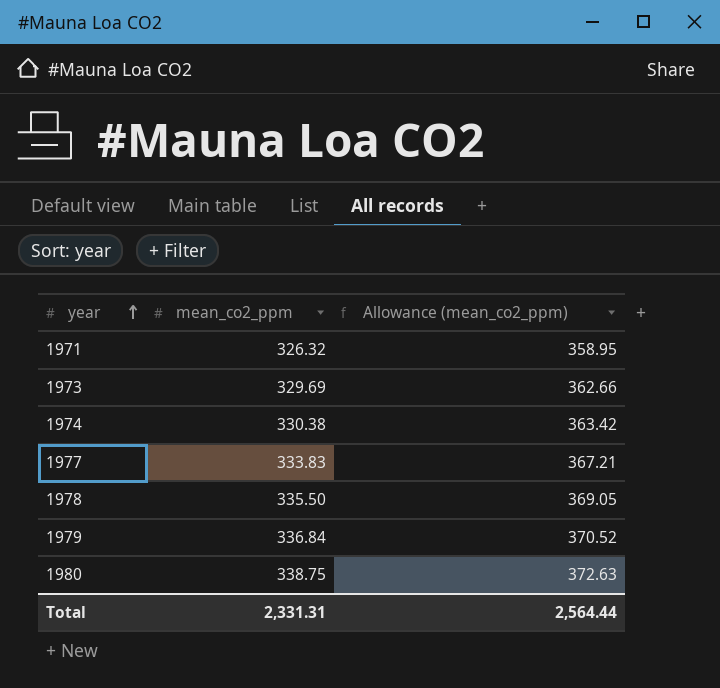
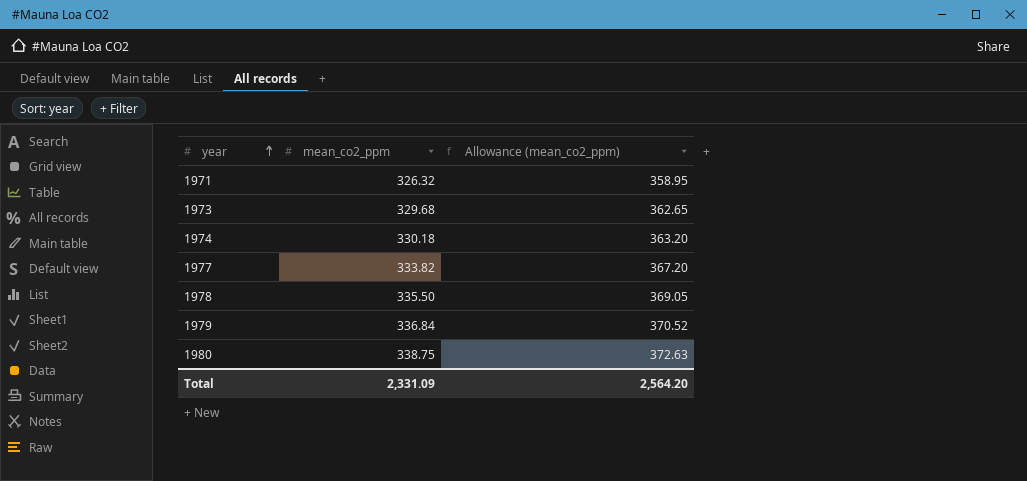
1973 | mean_co2_ppm: 329.69 -> 329.68
1973 | Allowance (mean_co2_ppm): 362.66 -> 362.65
1974 | mean_co2_ppm: 330.38 -> 330.18
1974 | Allowance (mean_co2_ppm): 363.42 -> 363.20
1977 | mean_co2_ppm: 333.83 -> 333.82
1977 | Allowance (mean_co2_ppm): 367.21 -> 367.20
Total | mean_co2_ppm: 2,331.31 -> 2,331.09
Total | Allowance (mean_co2_ppm): 2,564.44 -> 2,564.20

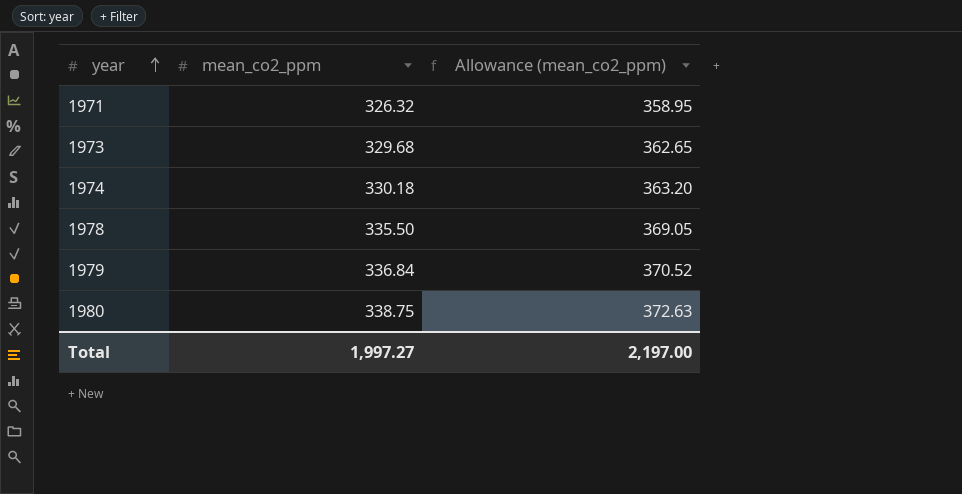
row 1977: 333.82 | 367.20 -> none
Total | mean_co2_ppm: 2,331.09 -> 1,997.27
Total | Allowance (mean_co2_ppm): 2,564.20 -> 2,197.00

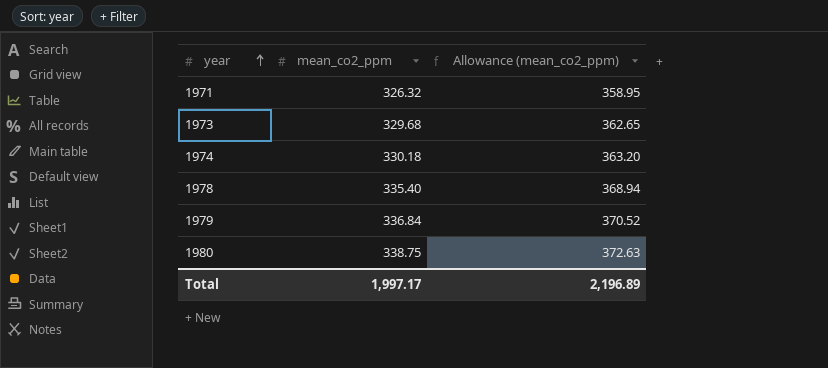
1978 | mean_co2_ppm: 335.50 -> 335.40
1978 | Allowance (mean_co2_ppm): 369.05 -> 368.94
Total | mean_co2_ppm: 1,997.27 -> 1,997.17
Total | Allowance (mean_co2_ppm): 2,197.00 -> 2,196.89

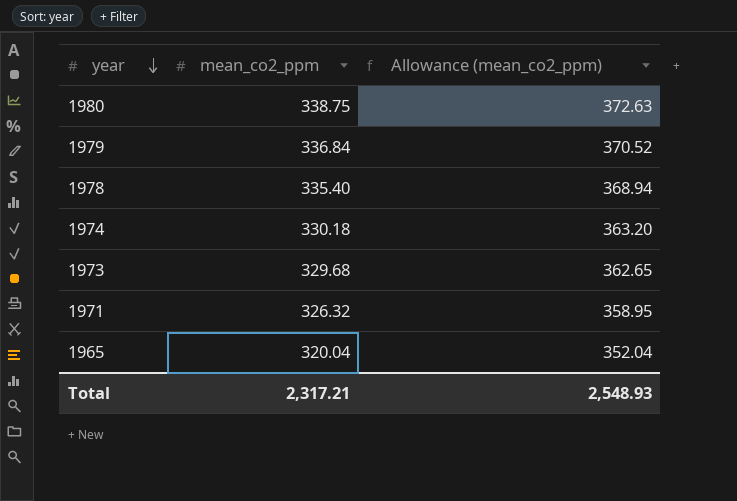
row order: year ascending -> year descending
row 1965: none -> 320.04 | 352.04
Total | mean_co2_ppm: 1,997.17 -> 2,317.21
Total | Allowance (mean_co2_ppm): 2,196.89 -> 2,548.93

